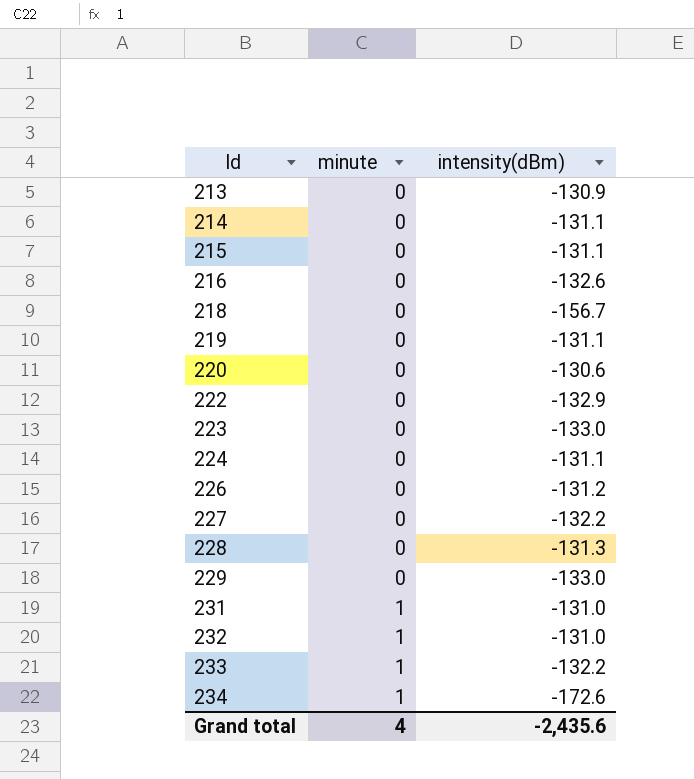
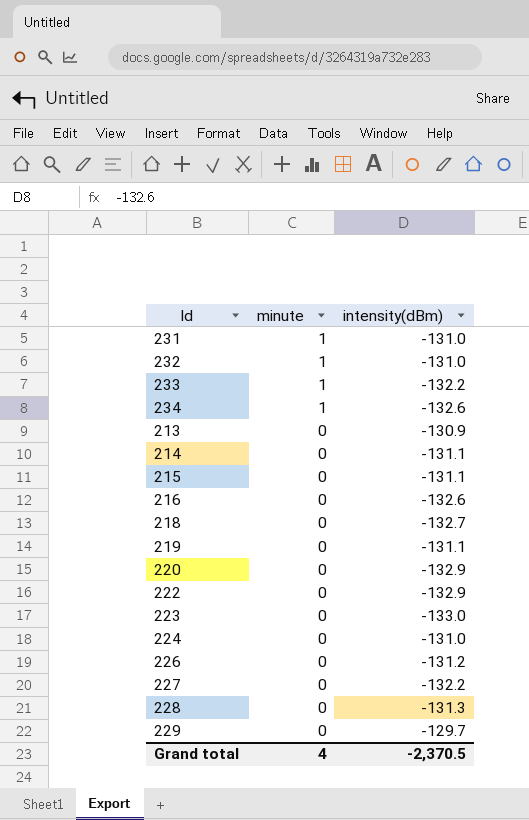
row order: Id ascending -> minute descending
234 | intensity(dBm): -172.6 -> -132.6
218 | intensity(dBm): -156.7 -> -132.7
220 | intensity(dBm): -130.6 -> -132.9
224 | intensity(dBm): -131.1 -> -131.0
229 | intensity(dBm): -133.0 -> -129.7
Grand total | intensity(dBm): -2,435.6 -> -2,370.5

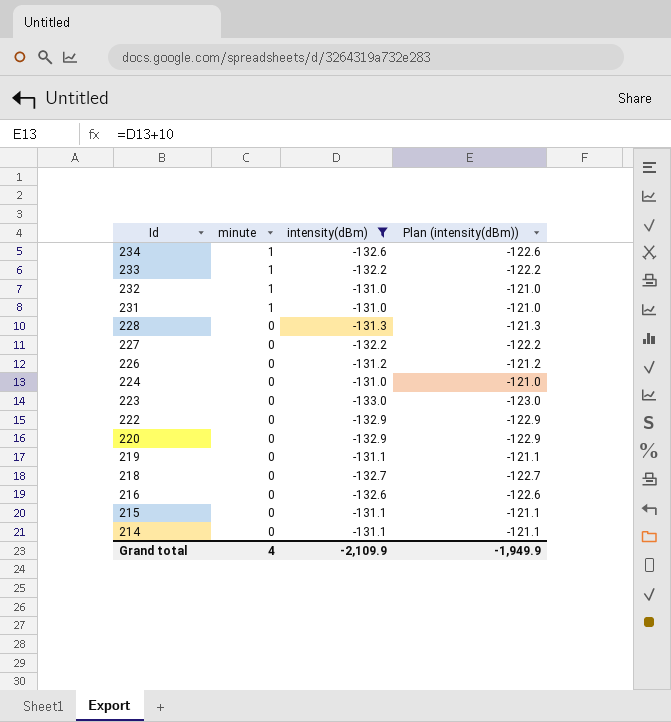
filter: none -> intensity(dBm) <= -131.0
row order: minute descending -> Id descending
column Plan (intensity(dBm)) | formula: none -> [intensity(dBm)] + 10
Grand total | intensity(dBm): -2,370.5 -> -2,109.9

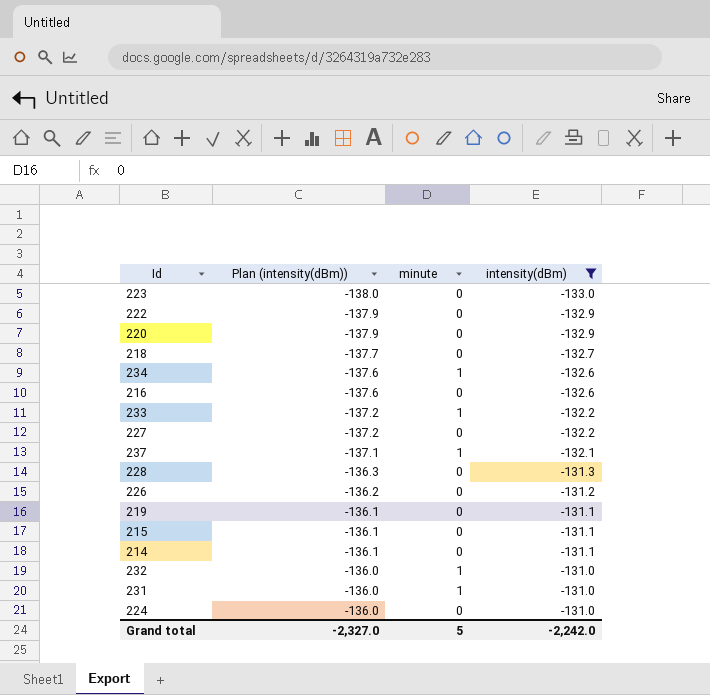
row order: Id descending -> Plan (intensity(dBm)) ascending
column Plan (intensity(dBm)) | formula: [intensity(dBm)] + 10 -> [intensity(dBm)] - 5
column Plan (intensity(dBm)) | position: 4 -> 2
row 237: none -> -137.1 | 1 | -132.1
Grand total | Plan (intensity(dBm)): -1,949.9 -> -2,327.0
Grand total | minute: 4 -> 5
Grand total | intensity(dBm): -2,109.9 -> -2,242.0

